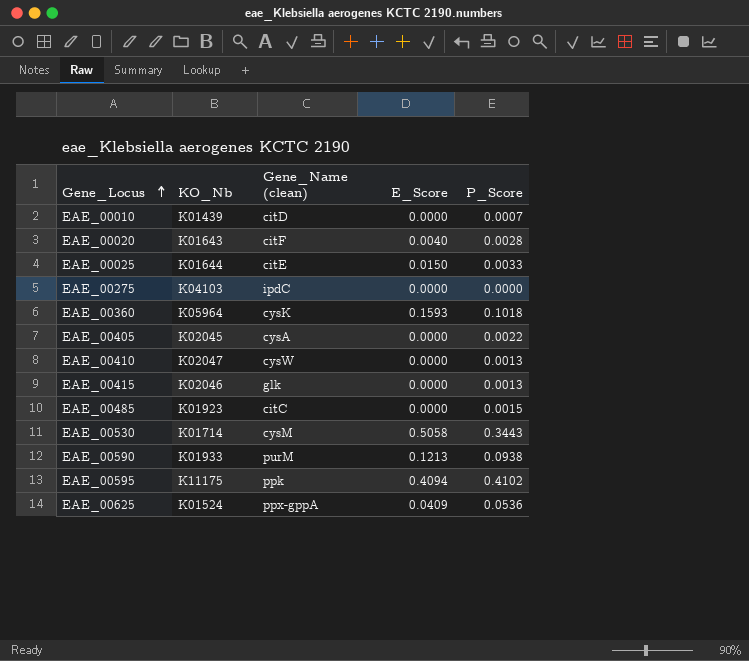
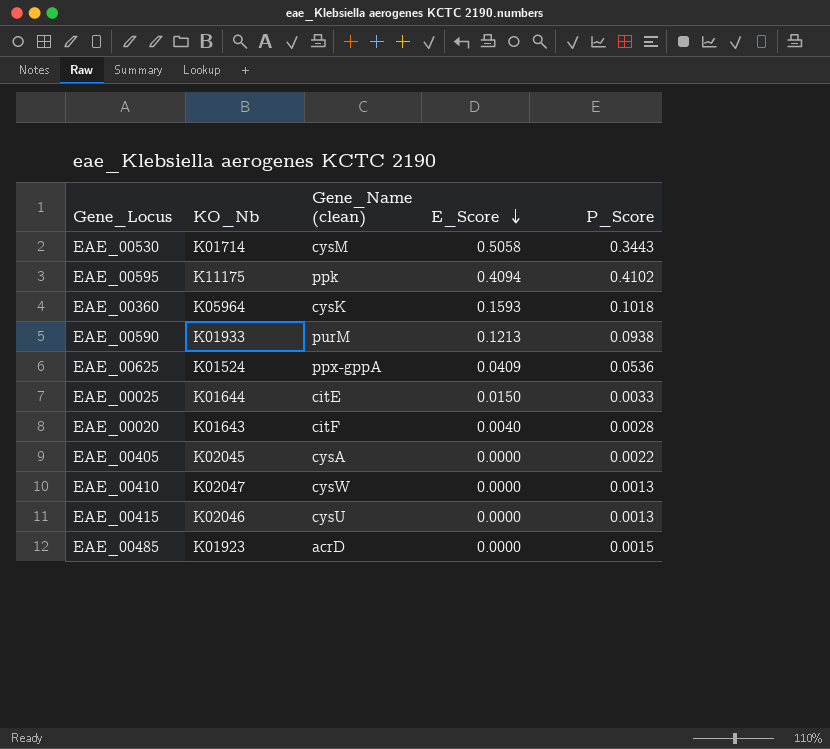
row order: Gene_Locus ascending -> E_Score descending
row EAE_00010: K01439 | citD | 0.0000 | 0.0007 -> none
row EAE_00275: K04103 | ipdC | 0.0000 | 0.0000 -> none
EAE_00415 | Gene_Name (clean): glk -> cysU
EAE_00485 | Gene_Name (clean): citC -> acrD

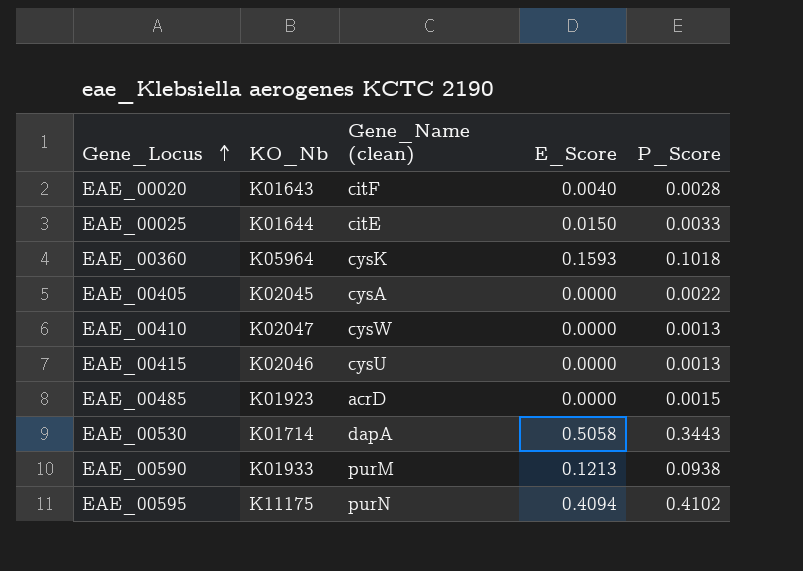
row order: E_Score descending -> Gene_Locus ascending
row EAE_00625: K01524 | ppx-gppA | 0.0409 | 0.0536 -> none
EAE_00530 | Gene_Name (clean): cysM -> dapA
EAE_00595 | Gene_Name (clean): ppk -> purN

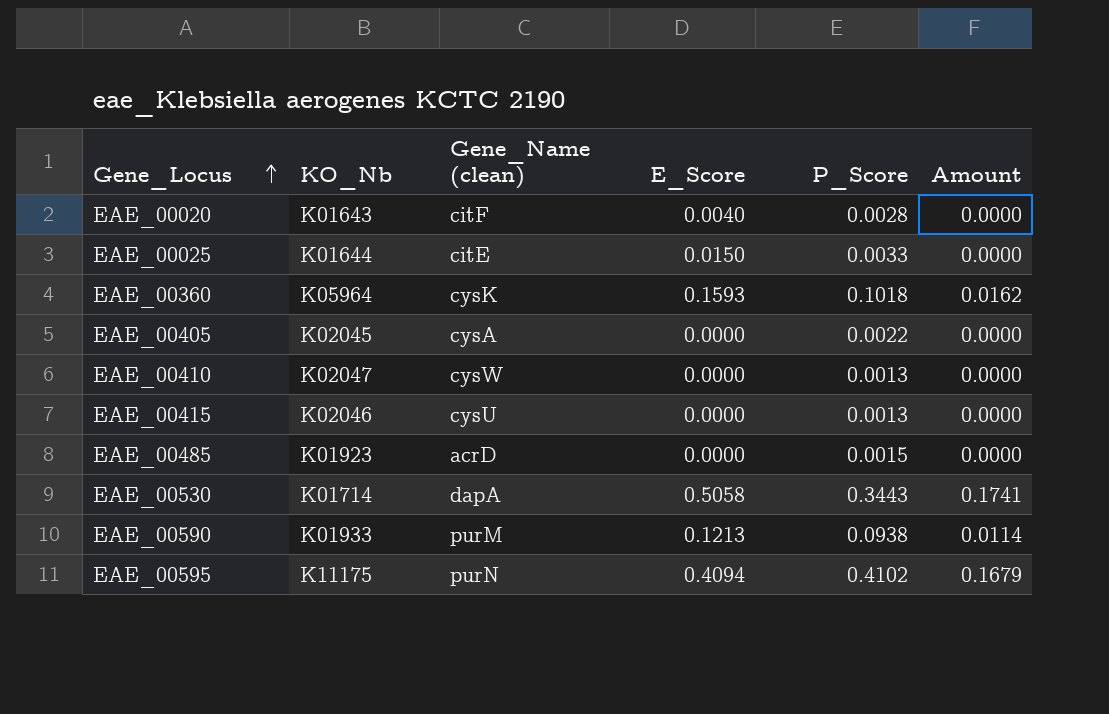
column Amount | formula: none -> [E_Score] * [P_Score]

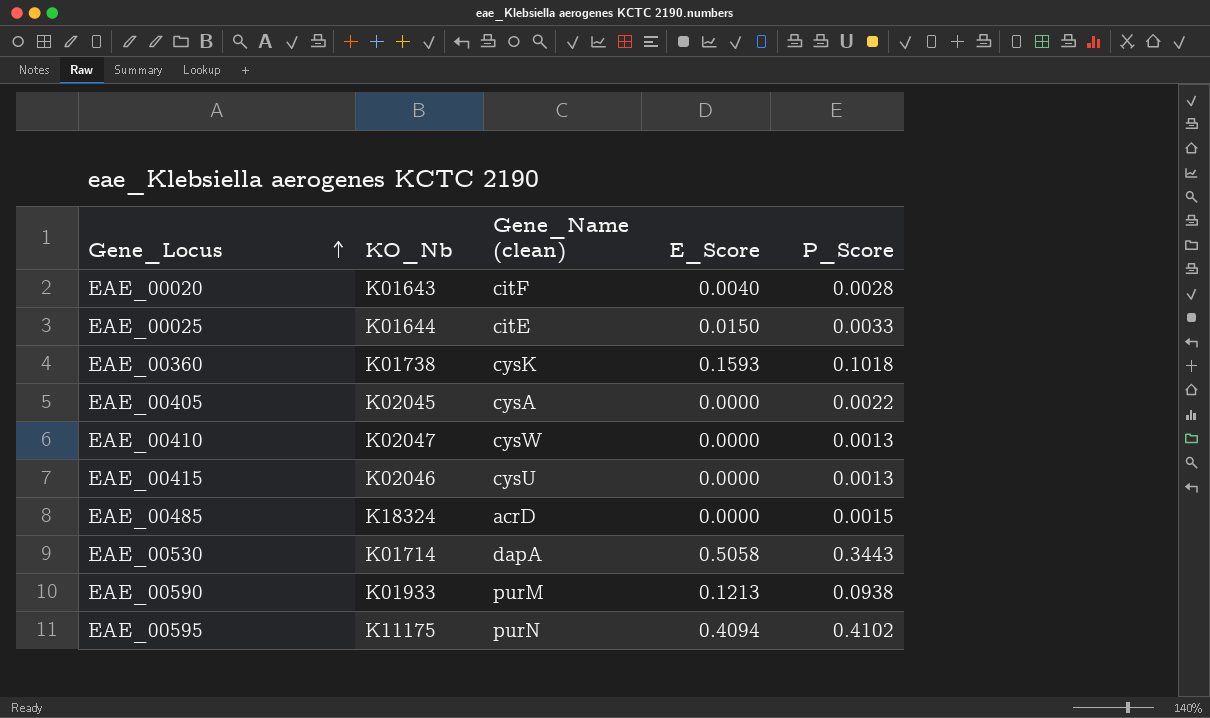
column Amount | formula: [E_Score] * [P_Score] -> none
EAE_00360 | KO_Nb: K05964 -> K01738
EAE_00485 | KO_Nb: K01923 -> K18324

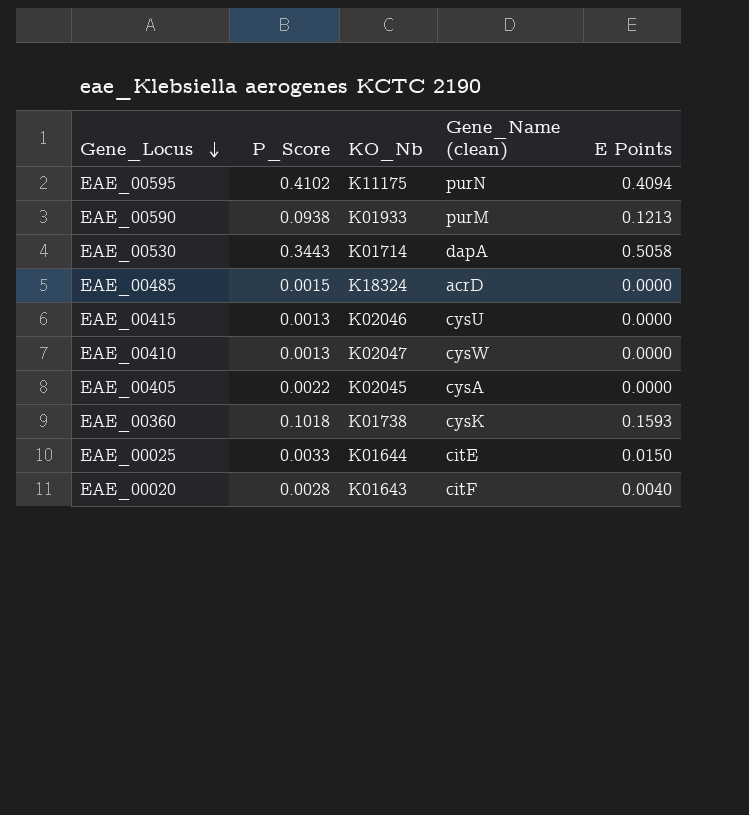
row order: Gene_Locus ascending -> Gene_Locus descending
column P_Score | position: 5 -> 2
column name: E_Score -> E Points

